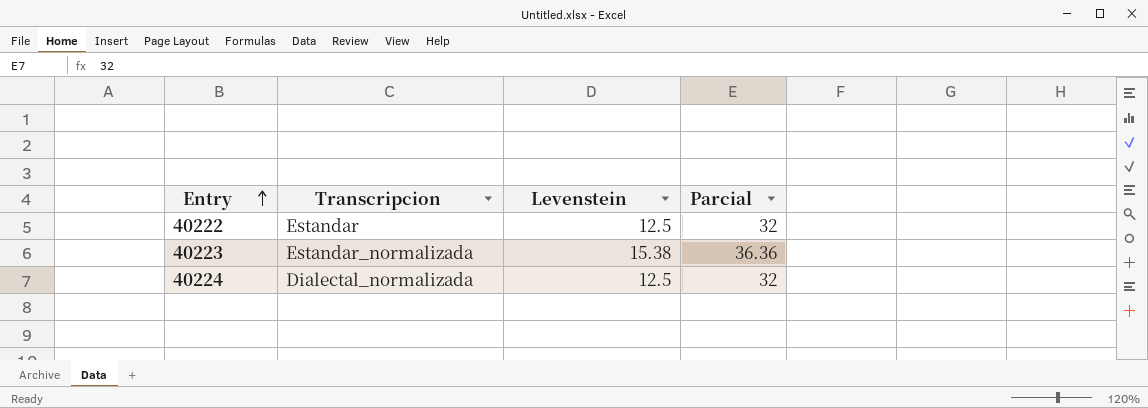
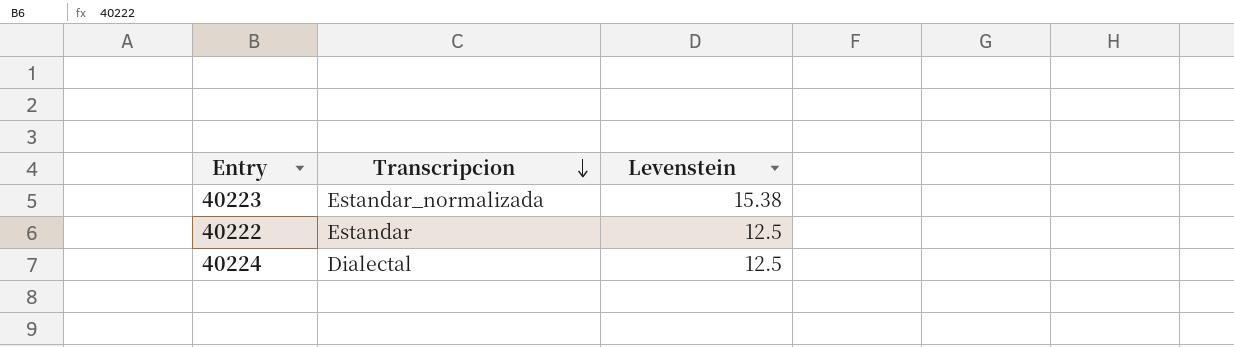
row order: Entry ascending -> Transcripcion descending
column Parcial | position: 4 -> none
40224 | Transcripcion: Dialectal_normalizada -> Dialectal

